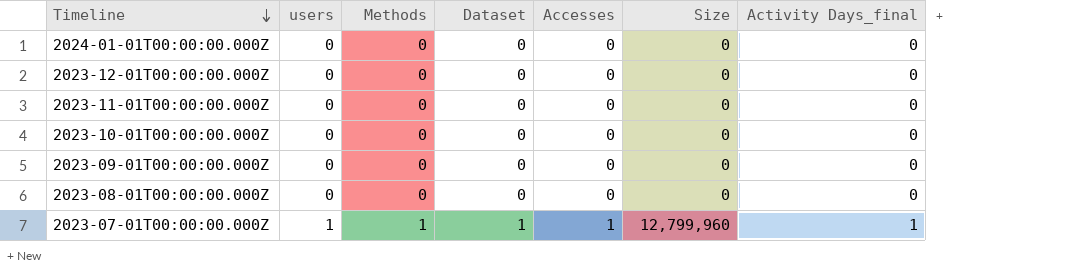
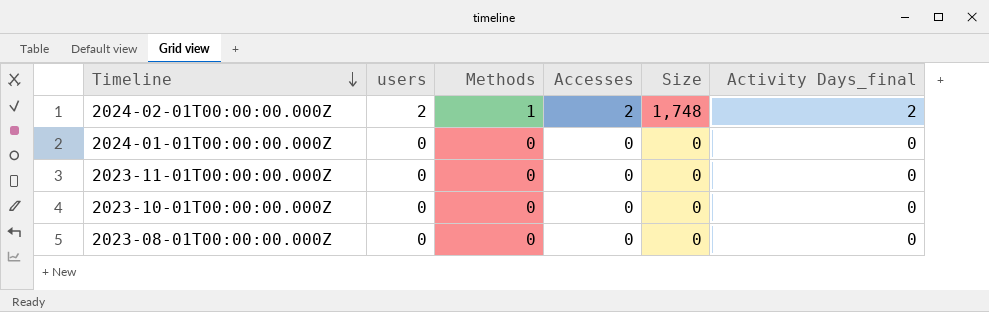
column Dataset | position: 4 -> none
row 2023-12-01T00:00:00.000Z: 0 | 0 | 0 | 0 | 0 | 0 -> none
row 2023-09-01T00:00:00.000Z: 0 | 0 | 0 | 0 | 0 | 0 -> none
row 2023-07-01T00:00:00.000Z: 1 | 1 | 1 | 1 | 12,799,960 | 1 -> none
row 2024-02-01T00:00:00.000Z: none -> 2 | 1 | 2 | 1,748 | 2

